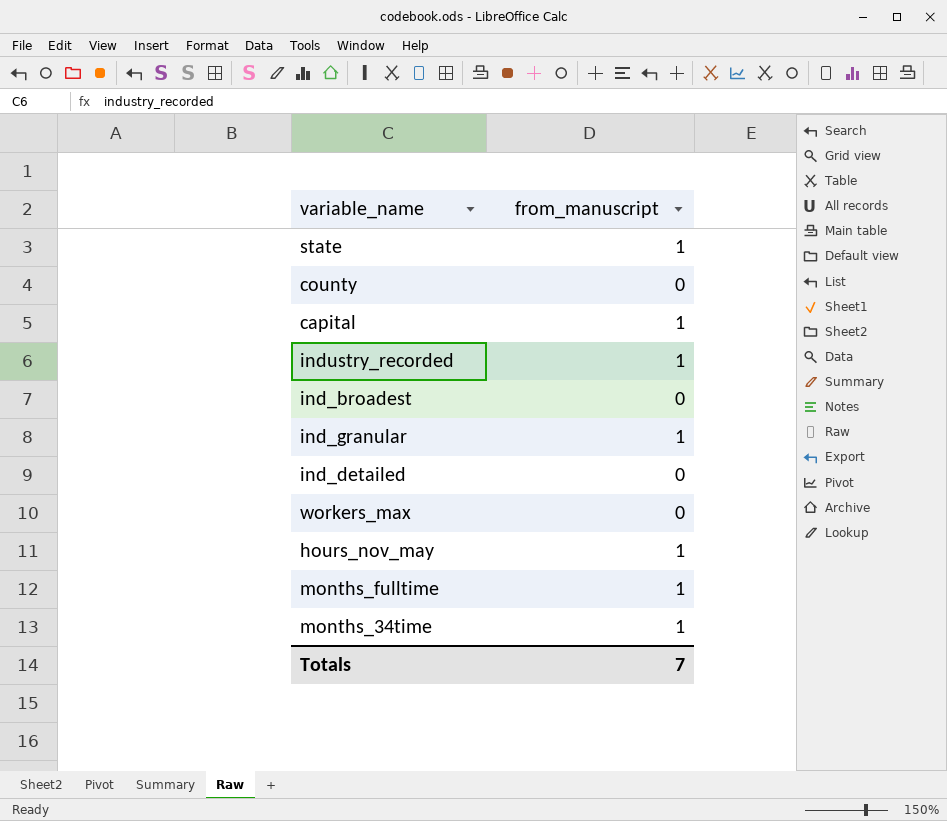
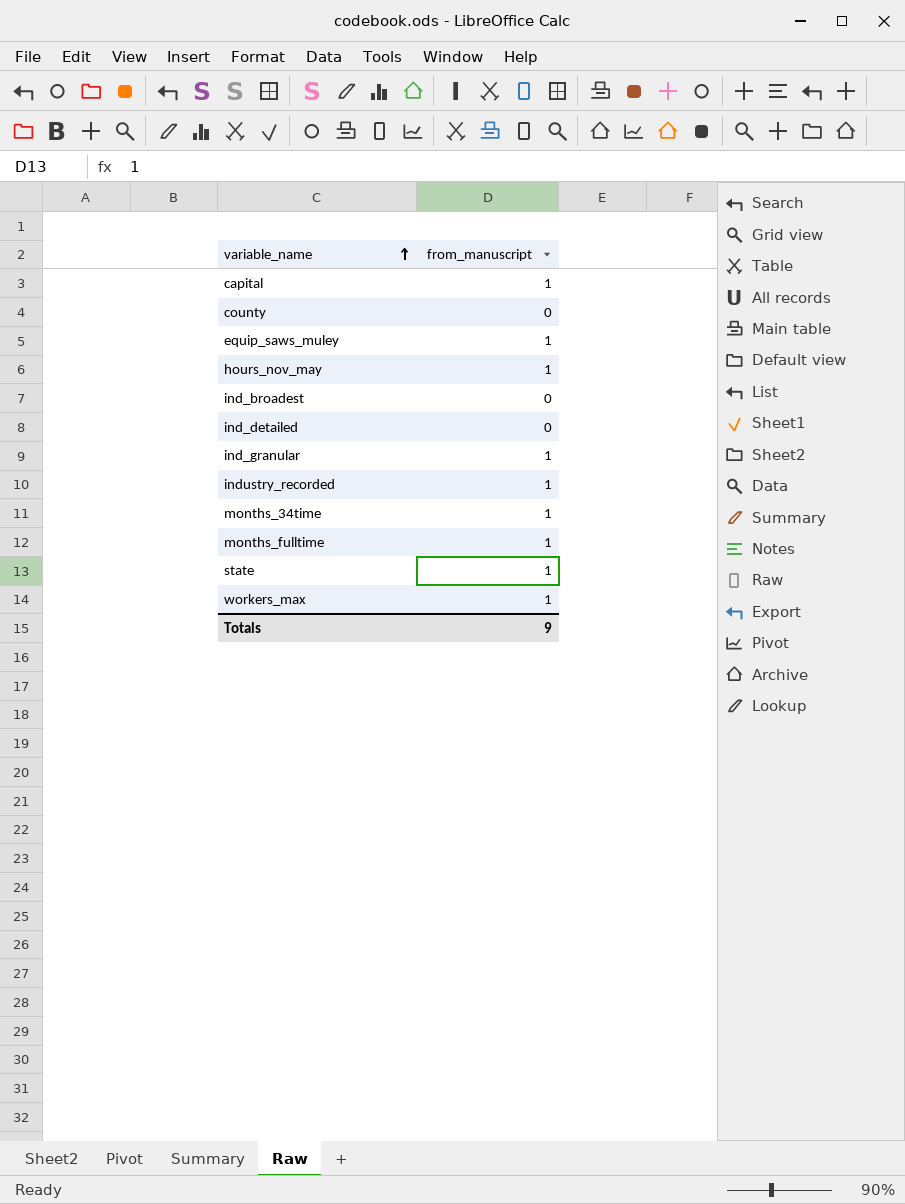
row order: none -> variable_name ascending
row equip_saws_muley: none -> 1
workers_max | from_manuscript: 0 -> 1
Totals | from_manuscript: 7 -> 9

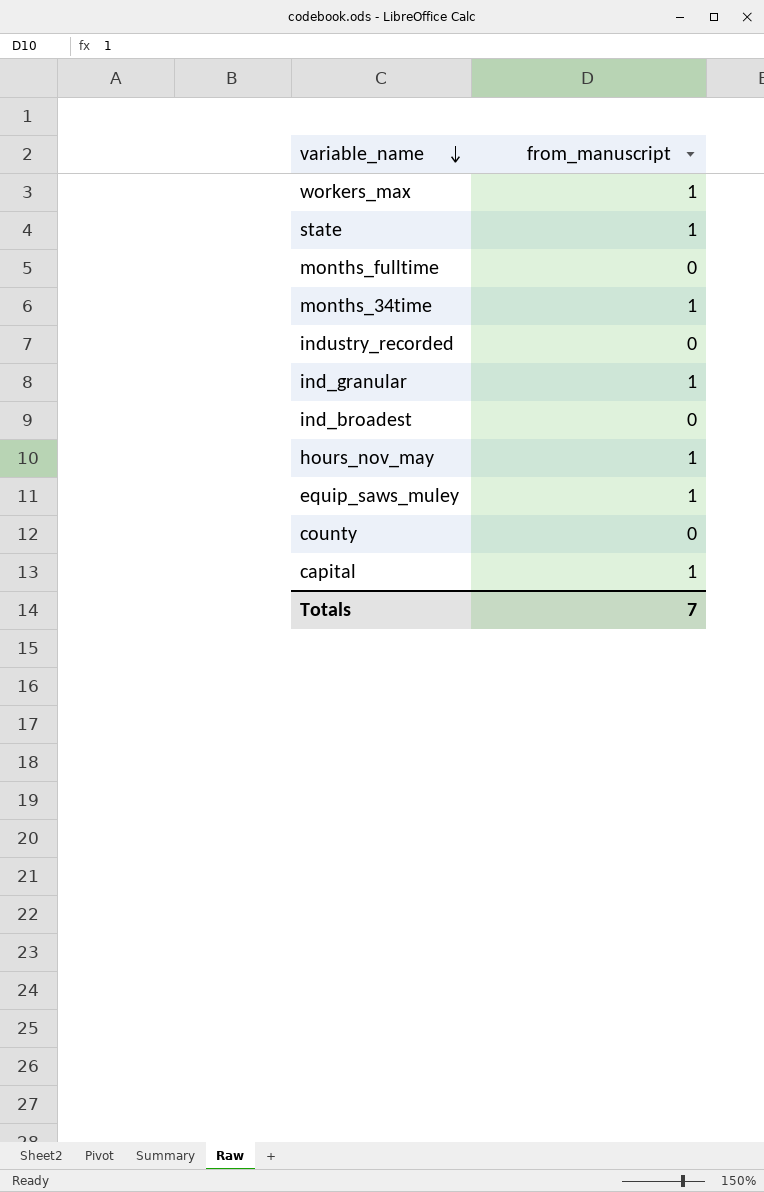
row order: variable_name ascending -> variable_name descending
row ind_detailed: 0 -> none
months_fulltime | from_manuscript: 1 -> 0
industry_recorded | from_manuscript: 1 -> 0
Totals | from_manuscript: 9 -> 7

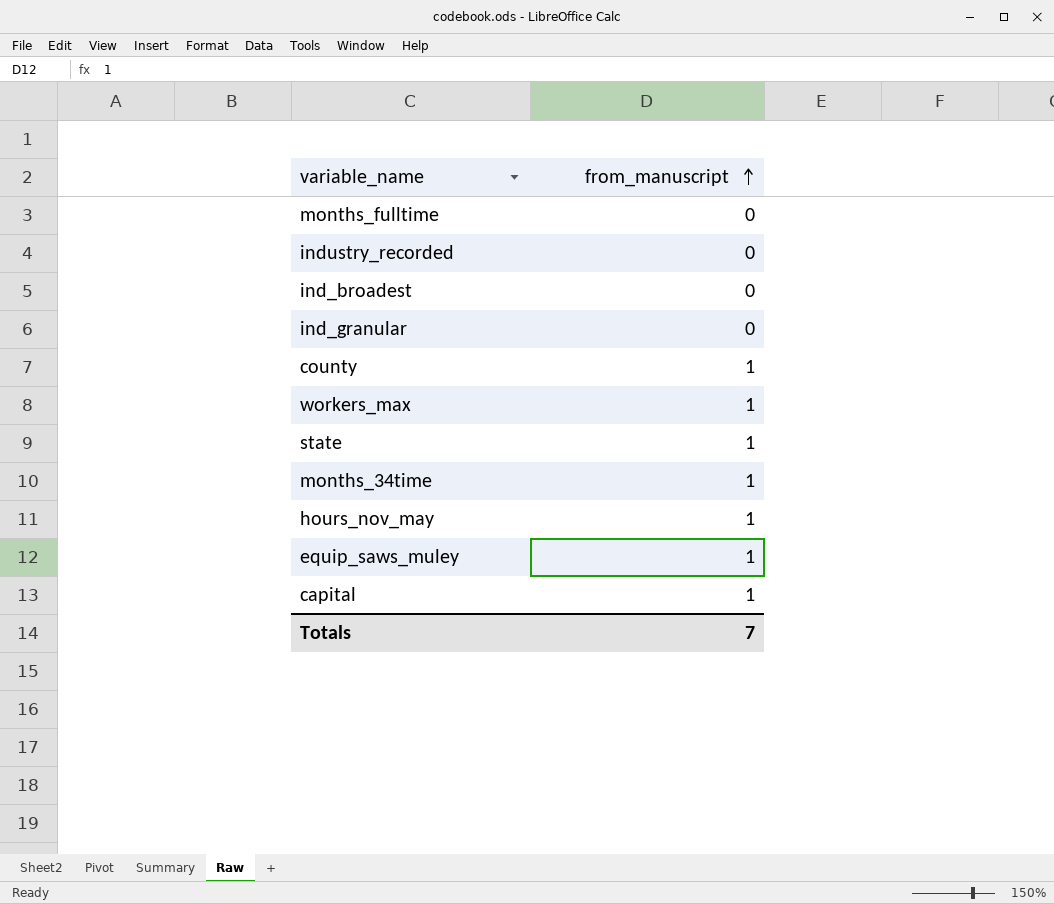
row order: variable_name descending -> from_manuscript ascending
ind_granular | from_manuscript: 1 -> 0
county | from_manuscript: 0 -> 1

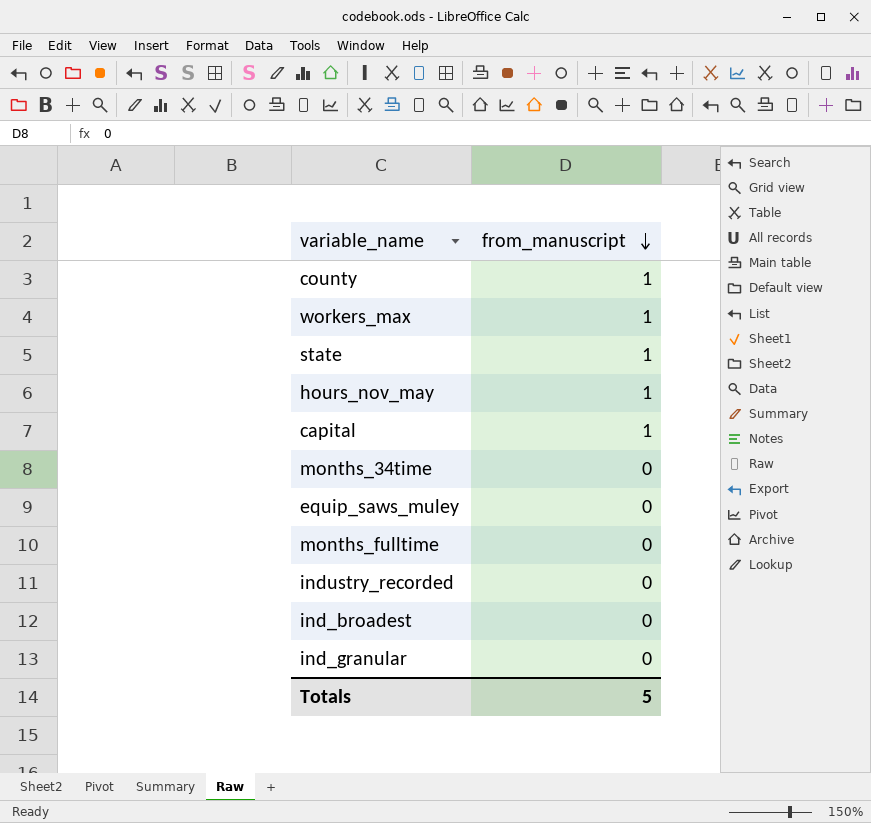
row order: from_manuscript ascending -> from_manuscript descending
months_34time | from_manuscript: 1 -> 0
equip_saws_muley | from_manuscript: 1 -> 0
Totals | from_manuscript: 7 -> 5

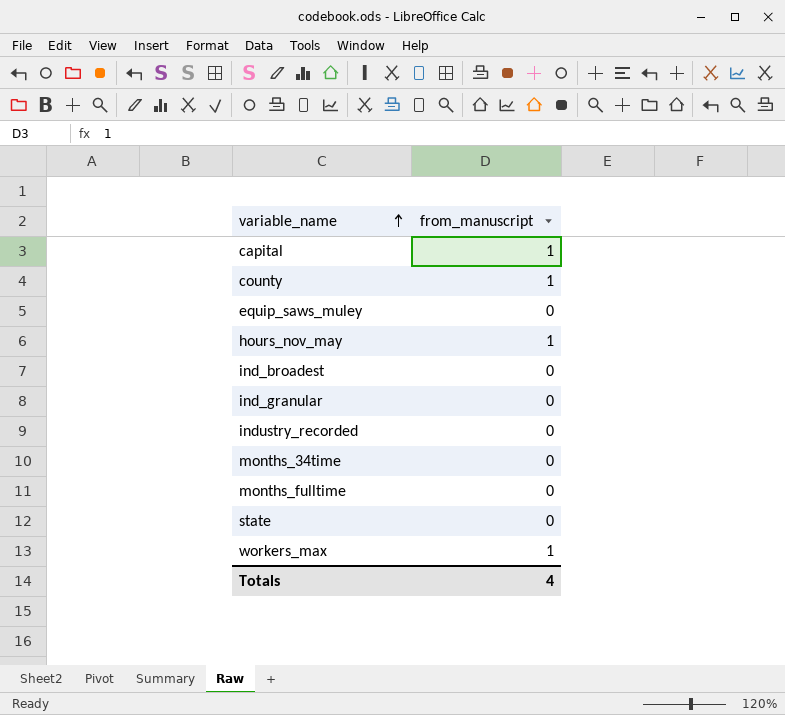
row order: from_manuscript descending -> variable_name ascending
state | from_manuscript: 1 -> 0
Totals | from_manuscript: 5 -> 4

